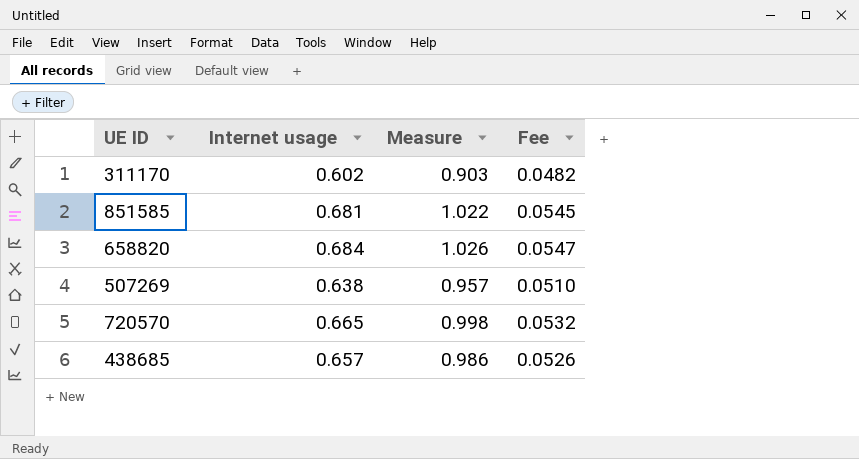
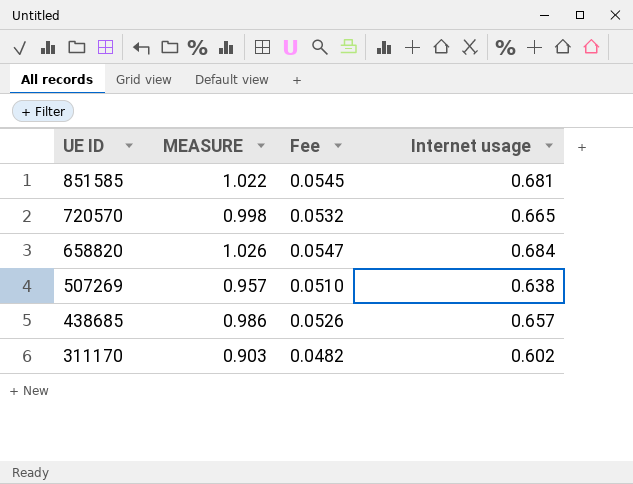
row order: none -> UE ID descending
column name: Measure -> MEASURE
column Internet usage | position: 2 -> 4

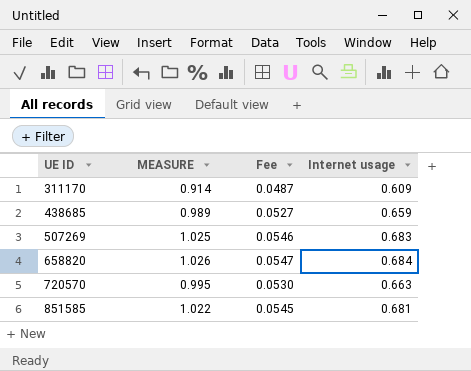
row order: UE ID descending -> UE ID ascending
311170 | MEASURE: 0.903 -> 0.914
311170 | Fee: 0.0482 -> 0.0487
311170 | Internet usage: 0.602 -> 0.609
438685 | MEASURE: 0.986 -> 0.989
438685 | Fee: 0.0526 -> 0.0527
438685 | Internet usage: 0.657 -> 0.659
507269 | MEASURE: 0.957 -> 1.025
507269 | Fee: 0.0510 -> 0.0546
507269 | Internet usage: 0.638 -> 0.683
720570 | MEASURE: 0.998 -> 0.995
720570 | Fee: 0.0532 -> 0.0530
720570 | Internet usage: 0.665 -> 0.663

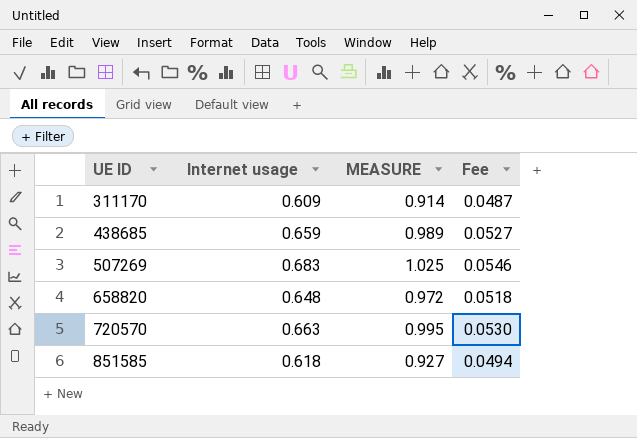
column Internet usage | position: 4 -> 2
658820 | Internet usage: 0.684 -> 0.648
658820 | MEASURE: 1.026 -> 0.972
658820 | Fee: 0.0547 -> 0.0518
851585 | Internet usage: 0.681 -> 0.618
851585 | MEASURE: 1.022 -> 0.927
851585 | Fee: 0.0545 -> 0.0494

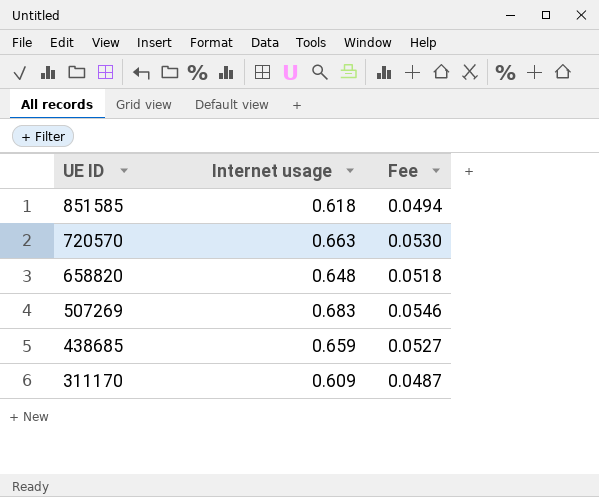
row order: UE ID ascending -> UE ID descending
column MEASURE | formula: [Internet usage] * 1.5 -> none

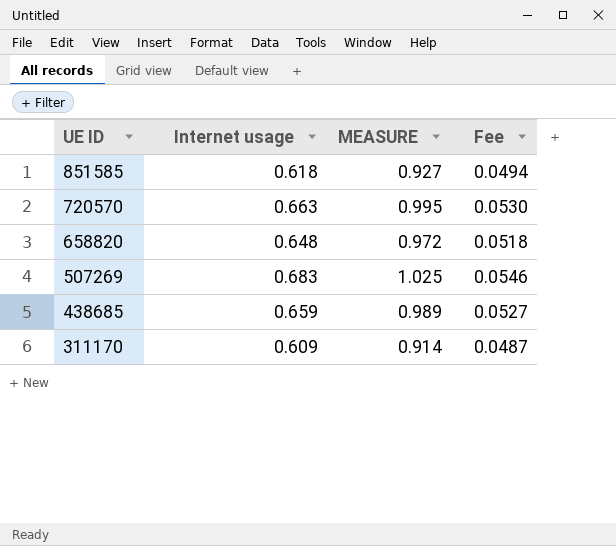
column MEASURE | formula: none -> [Internet usage] * 1.5

